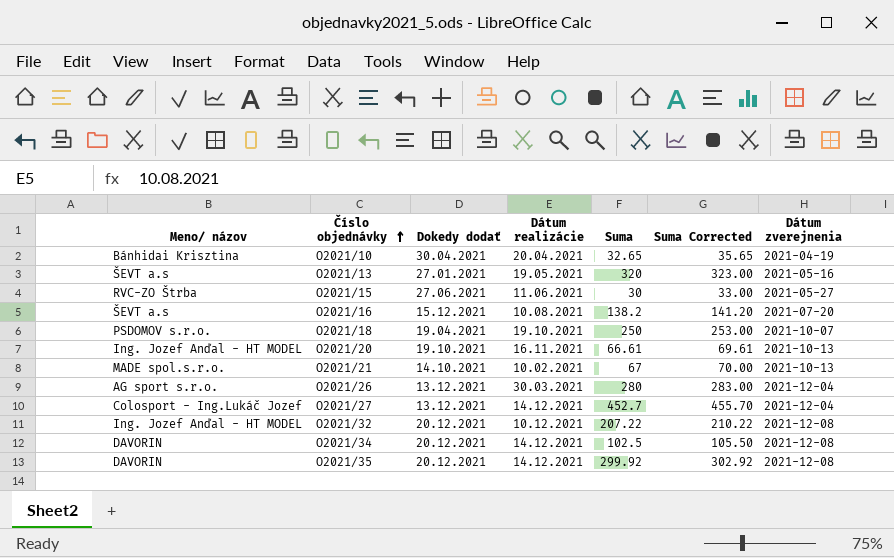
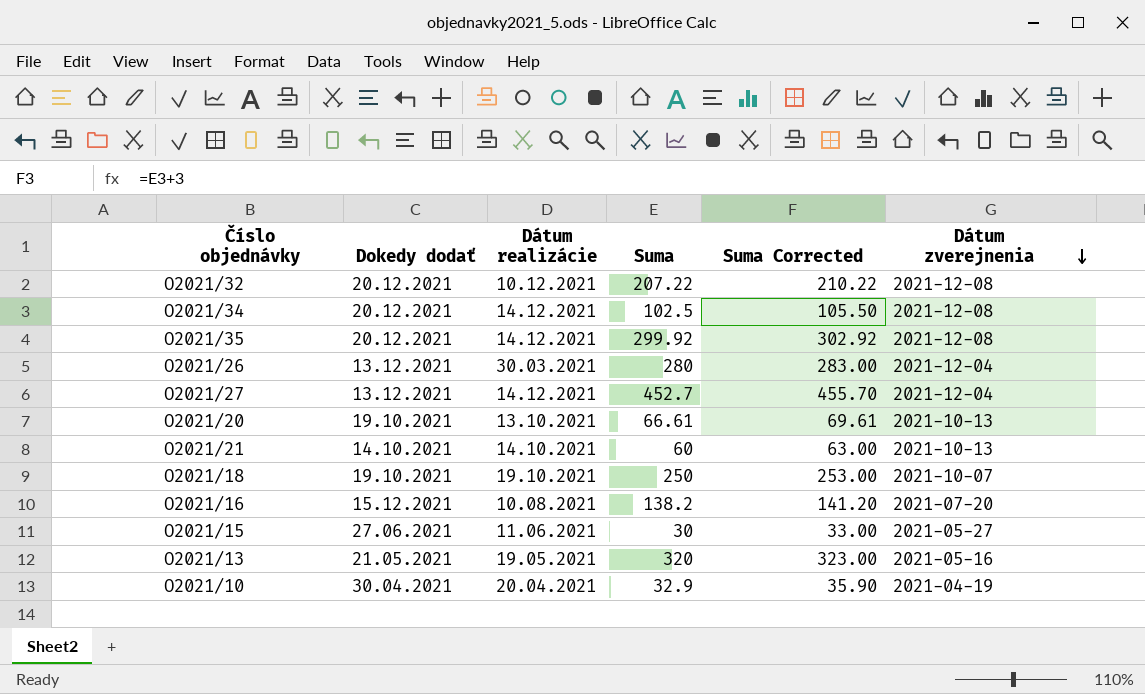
row order: Číslo objednávky ascending -> Dátum zverejnenia descending
column Meno/ názov | position: 1 -> none
O2021/20 | Dátum realizácie: 16.11.2021 -> 13.10.2021
O2021/21 | Dátum realizácie: 10.02.2021 -> 14.10.2021
O2021/21 | Suma: 67 -> 60
O2021/21 | Suma Corrected: 70.00 -> 63.00
O2021/18 | Dokedy dodať: 19.04.2021 -> 19.10.2021
O2021/13 | Dokedy dodať: 27.01.2021 -> 21.05.2021
O2021/10 | Suma: 32.65 -> 32.9
O2021/10 | Suma Corrected: 35.65 -> 35.90

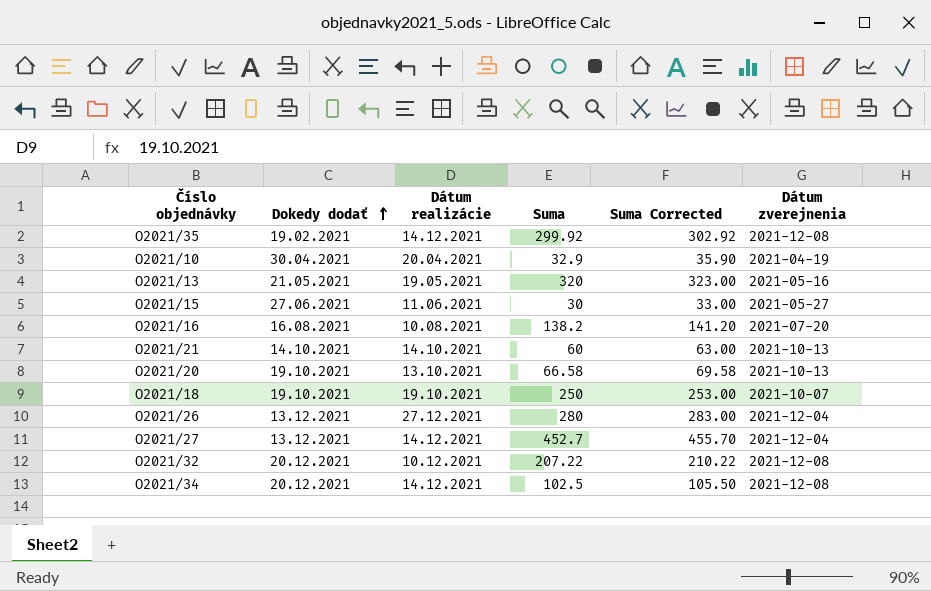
row order: Dátum zverejnenia descending -> Dokedy dodať ascending
O2021/35 | Dokedy dodať: 20.12.2021 -> 19.02.2021
O2021/16 | Dokedy dodať: 15.12.2021 -> 16.08.2021
O2021/20 | Suma: 66.61 -> 66.58
O2021/20 | Suma Corrected: 69.61 -> 69.58
O2021/26 | Dátum realizácie: 30.03.2021 -> 27.12.2021

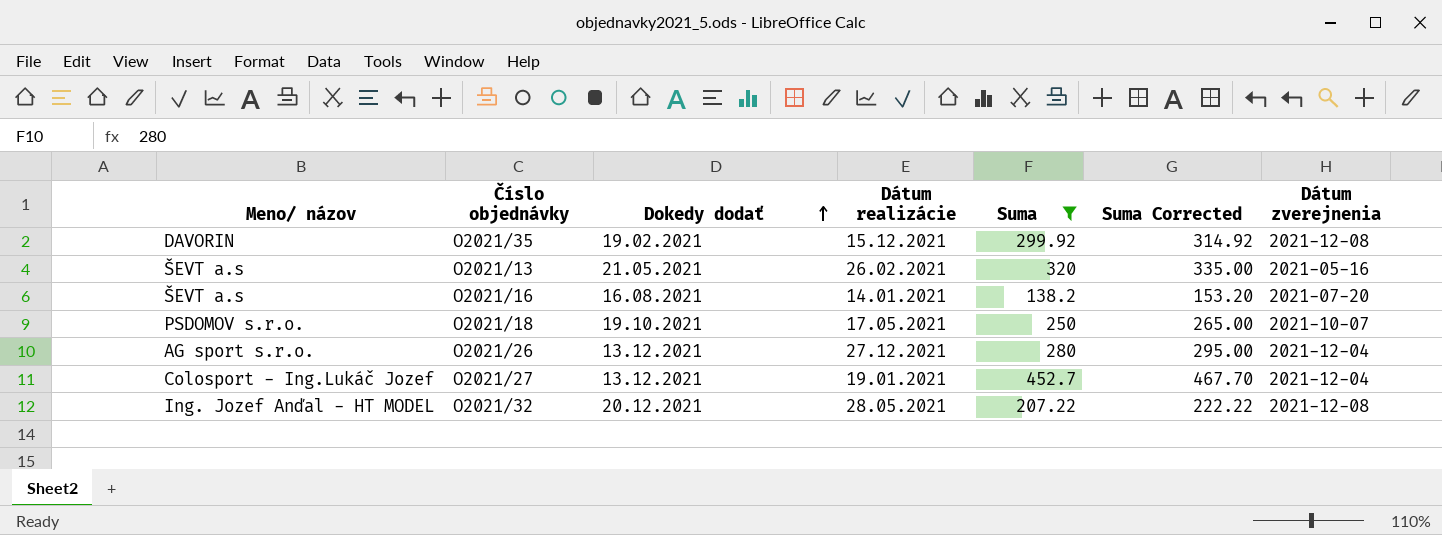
filter: none -> Suma >= 138.2
column Meno/ názov | position: none -> 1
column Suma Corrected | formula: [Suma] + 3 -> [Suma] + 15
O2021/35 | Dátum realizácie: 14.12.2021 -> 15.12.2021
O2021/13 | Dátum realizácie: 19.05.2021 -> 26.02.2021
O2021/16 | Dátum realizácie: 10.08.2021 -> 14.01.2021
O2021/18 | Dátum realizácie: 19.10.2021 -> 17.05.2021
O2021/27 | Dátum realizácie: 14.12.2021 -> 19.01.2021
O2021/32 | Dátum realizácie: 10.12.2021 -> 28.05.2021

